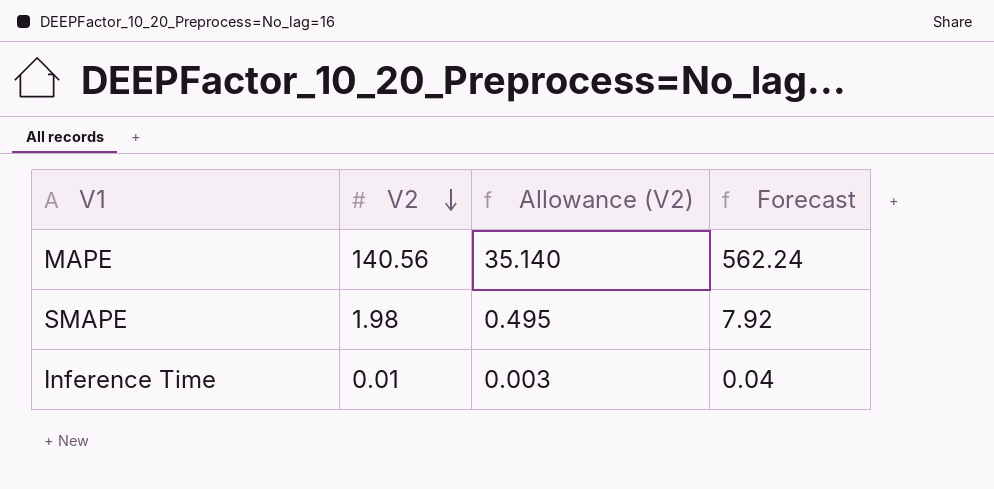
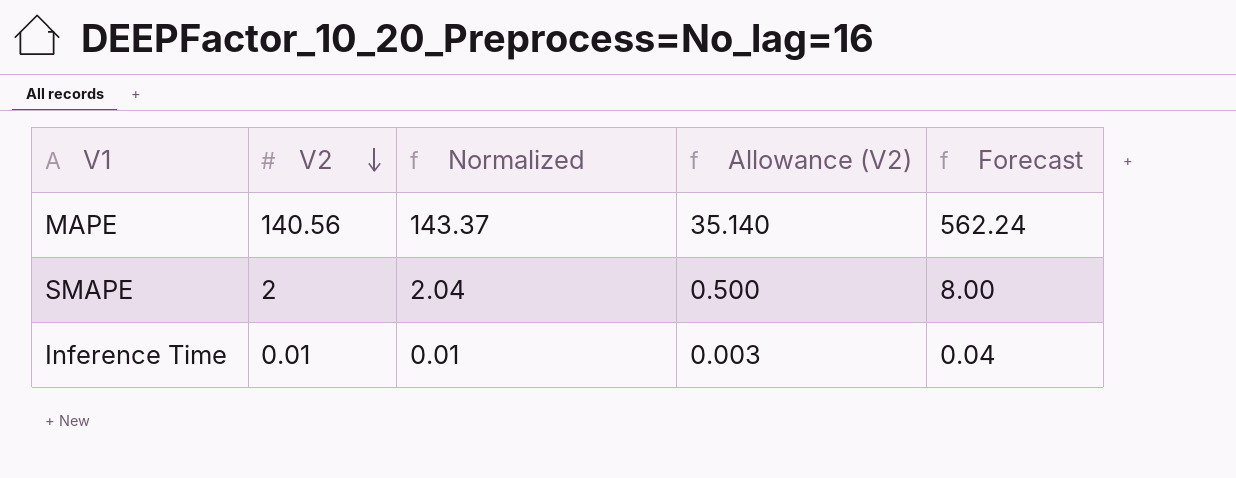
column Normalized | formula: none -> [V2] * 1.02
SMAPE | V2: 1.98 -> 2
SMAPE | Allowance (V2): 0.495 -> 0.500
SMAPE | Forecast: 7.92 -> 8.00

